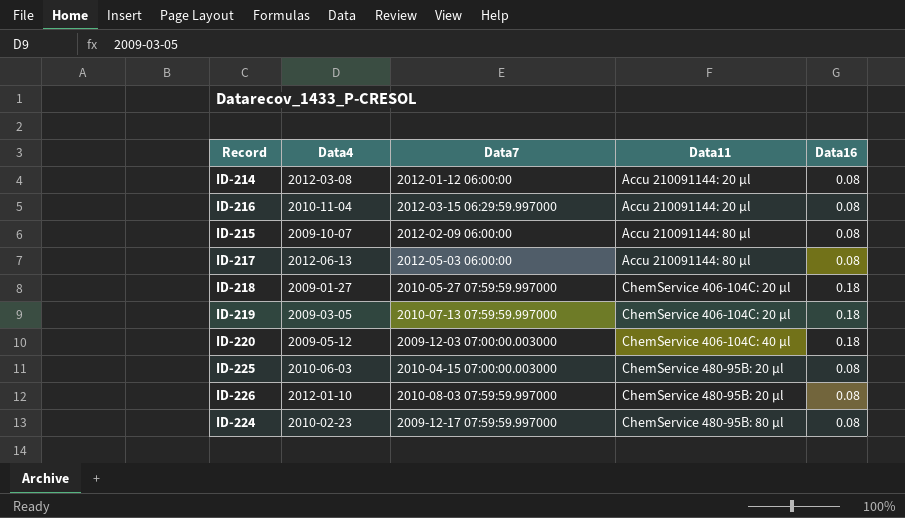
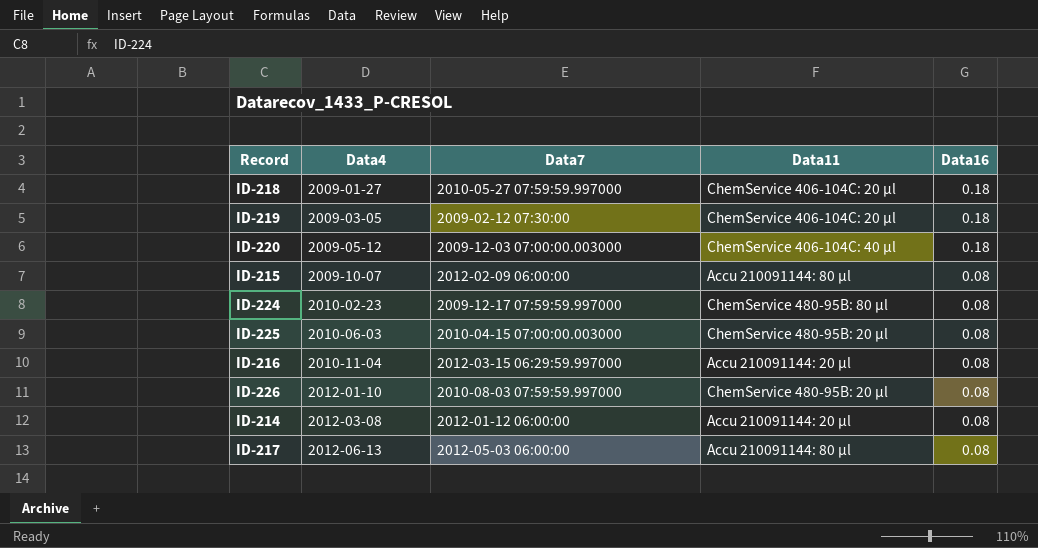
row order: Data11 ascending -> Data4 ascending
ID-219 | Data7: 2010-07-13 07:59:59.997000 -> 2009-02-12 07:30:00

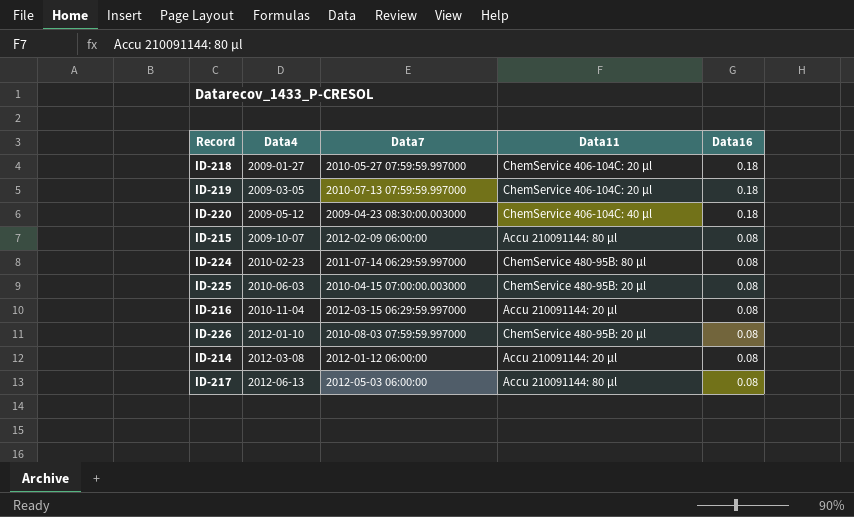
ID-219 | Data7: 2009-02-12 07:30:00 -> 2010-07-13 07:59:59.997000
ID-220 | Data7: 2009-12-03 07:00:00.003000 -> 2009-04-23 08:30:00.003000
ID-224 | Data7: 2009-12-17 07:59:59.997000 -> 2011-07-14 06:29:59.997000

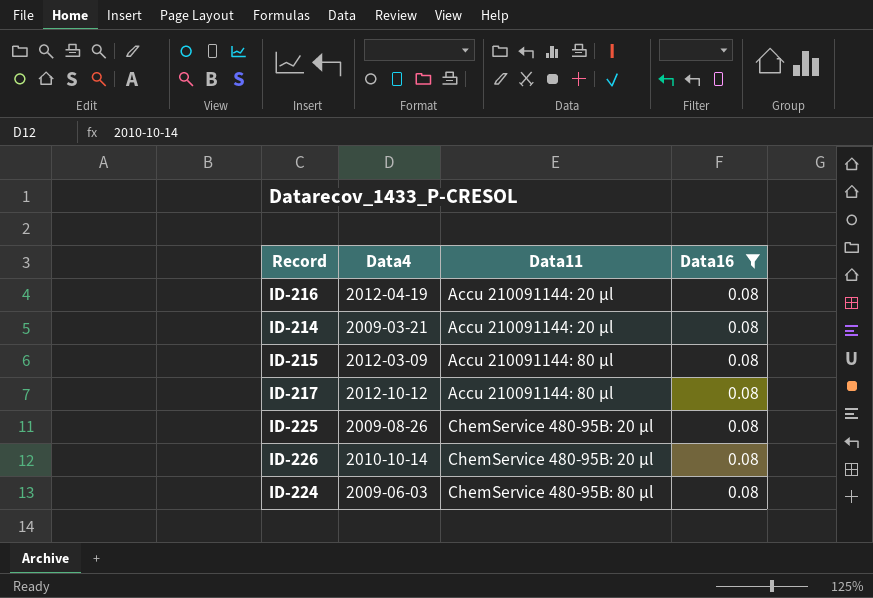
filter: none -> Data16 = 0.08
row order: Data4 ascending -> Data11 ascending
column Data7 | position: 3 -> none
ID-216 | Data4: 2010-11-04 -> 2012-04-19
ID-214 | Data4: 2012-03-08 -> 2009-03-21
ID-215 | Data4: 2009-10-07 -> 2012-03-09
ID-217 | Data4: 2012-06-13 -> 2012-10-12
ID-225 | Data4: 2010-06-03 -> 2009-08-26
ID-226 | Data4: 2012-01-10 -> 2010-10-14
ID-224 | Data4: 2010-02-23 -> 2009-06-03

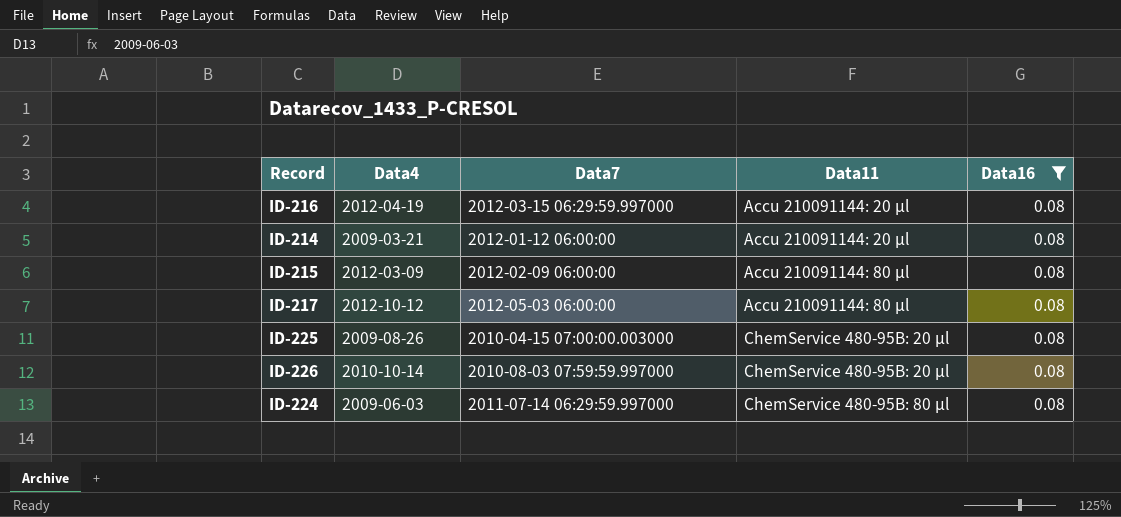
column Data7 | position: none -> 3

